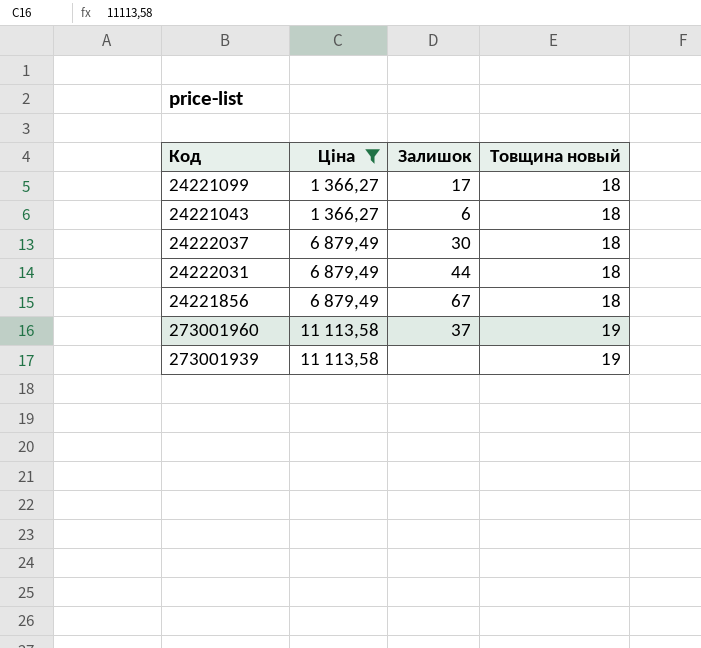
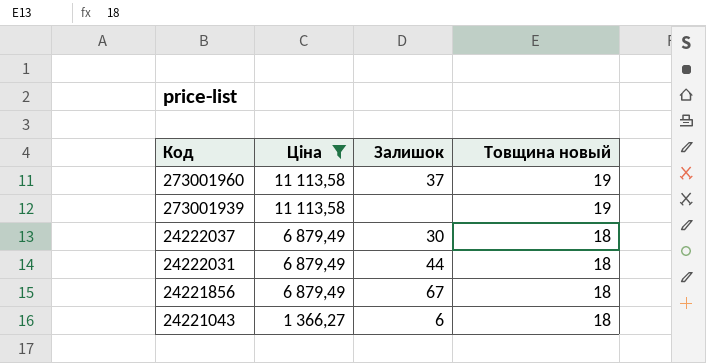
row order: Ціна ascending -> Код descending
row 24221099: 1 366,27 | 17 | 18 -> none

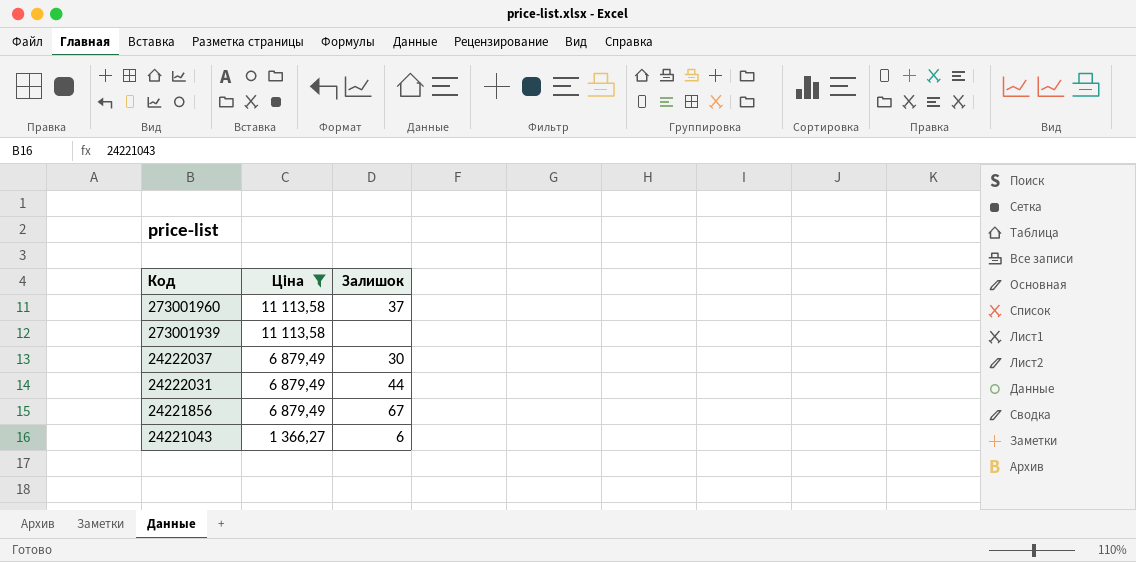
column Товщина новый | position: 4 -> none

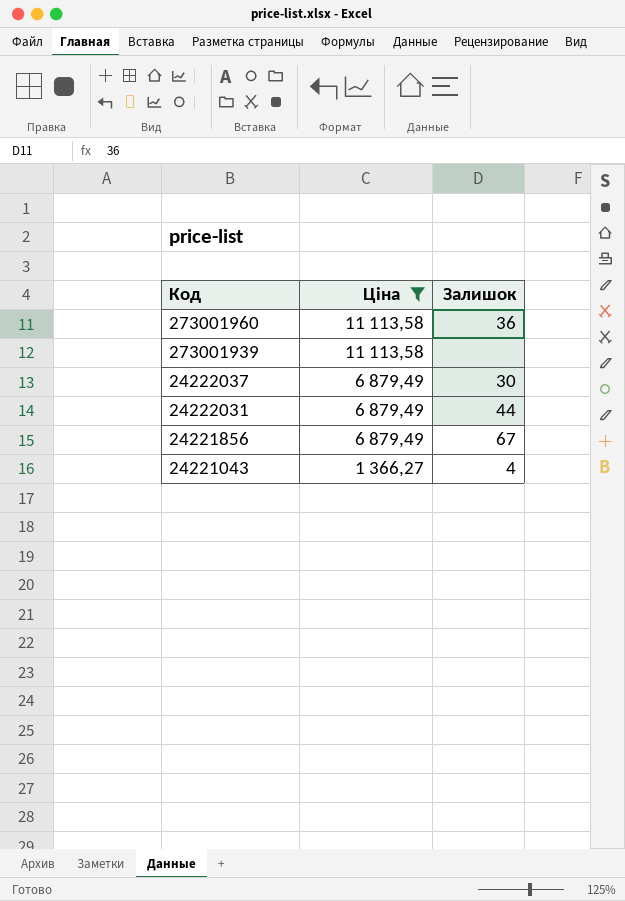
273001960 | Залишок: 37 -> 36
24221043 | Залишок: 6 -> 4

